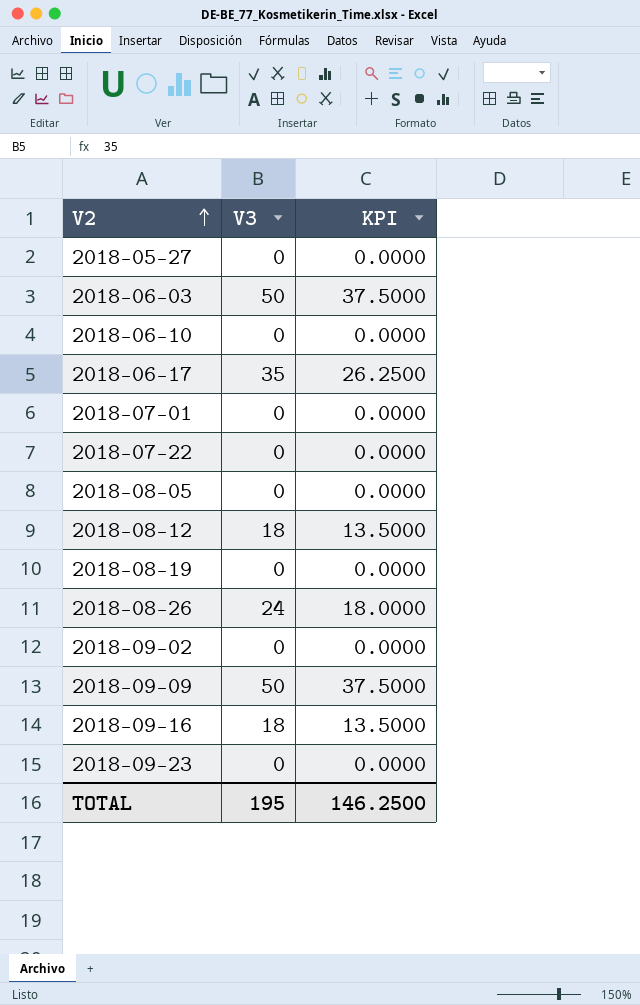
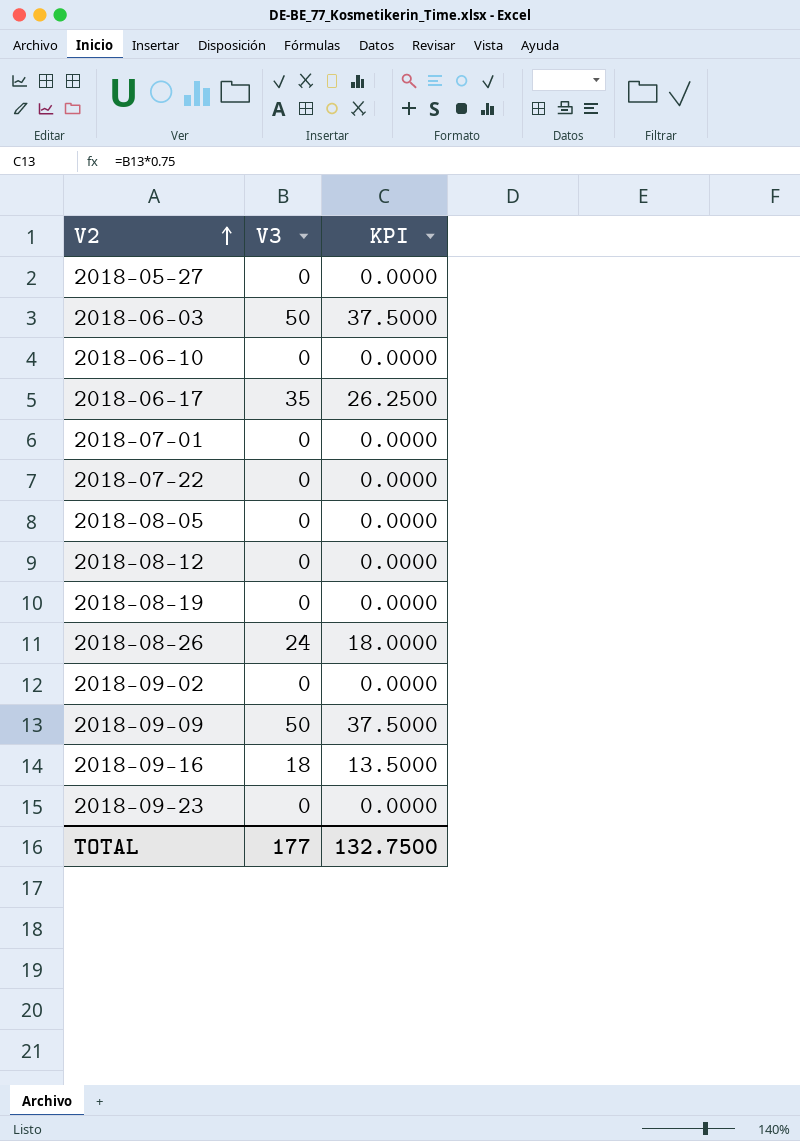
2018-08-12 | V3: 18 -> 0
2018-08-12 | KPI: 13.5000 -> 0.0000
TOTAL | V3: 195 -> 177
TOTAL | KPI: 146.2500 -> 132.7500

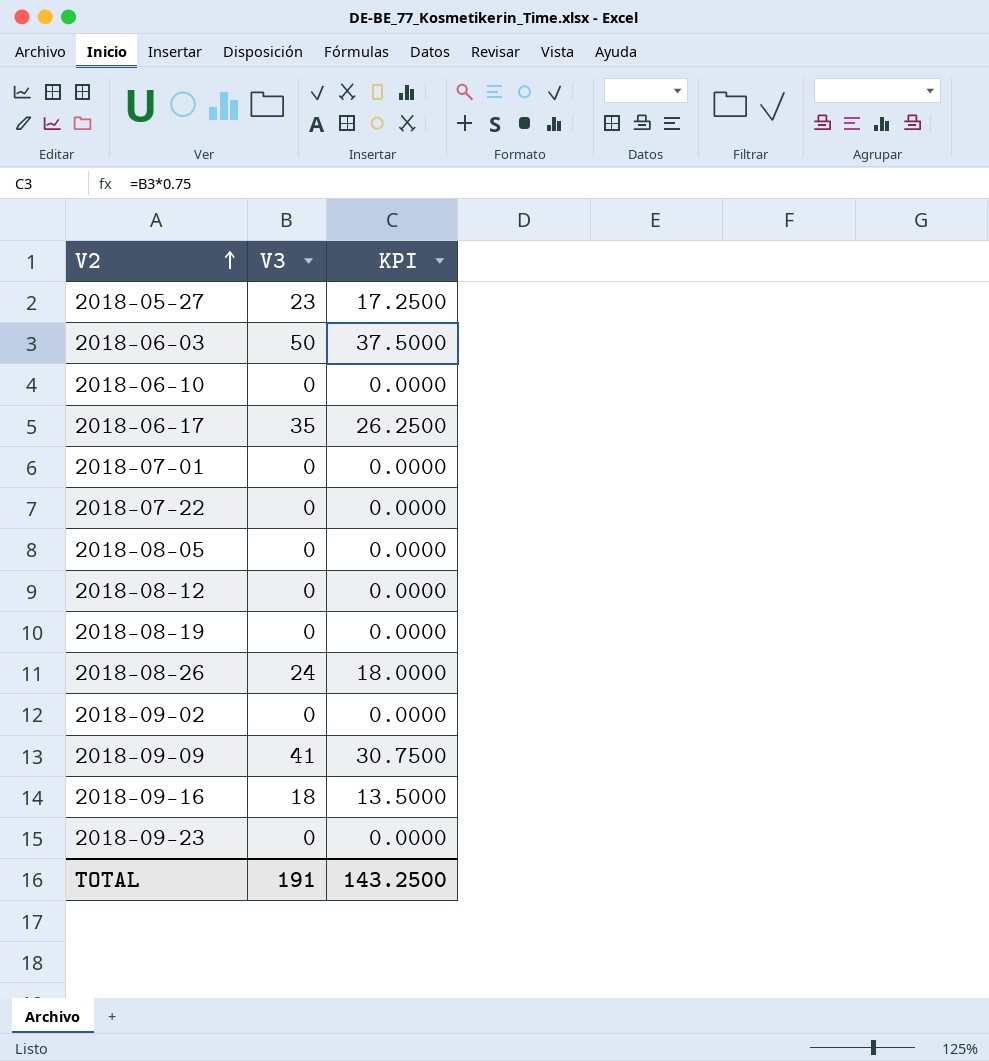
2018-05-27 | V3: 0 -> 23
2018-05-27 | KPI: 0.0000 -> 17.2500
2018-09-09 | V3: 50 -> 41
2018-09-09 | KPI: 37.5000 -> 30.7500
TOTAL | V3: 177 -> 191
TOTAL | KPI: 132.7500 -> 143.2500

